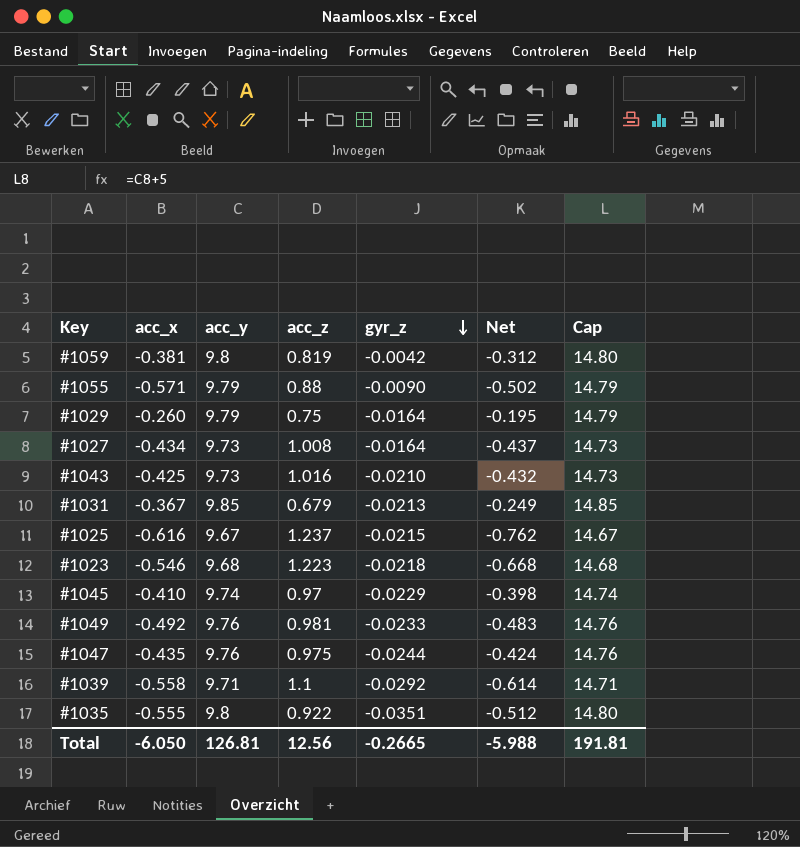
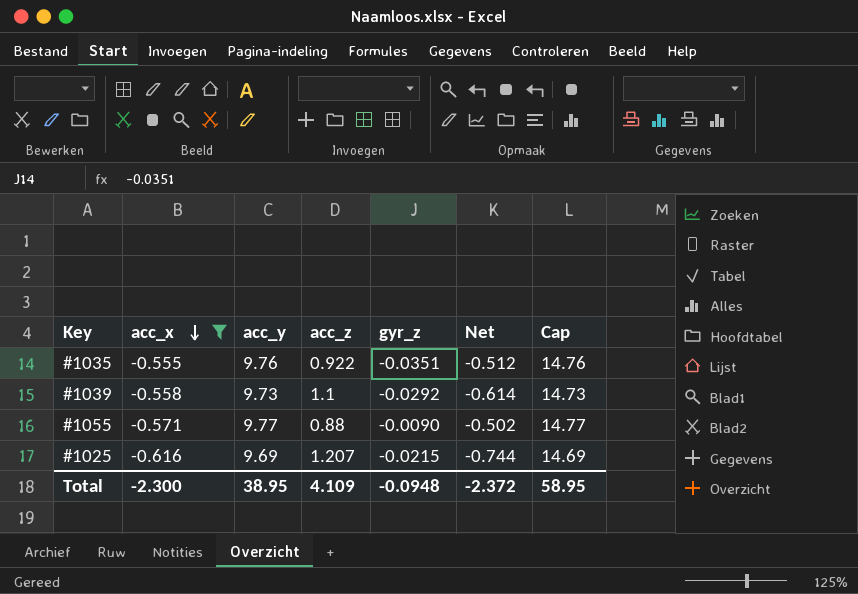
filter: none -> acc_x <= -0.555
row order: gyr_z descending -> acc_x descending
#1035 | acc_y: 9.8 -> 9.76
#1035 | Cap: 14.80 -> 14.76
#1039 | acc_y: 9.71 -> 9.73
#1039 | Cap: 14.71 -> 14.73
#1055 | acc_y: 9.79 -> 9.77
#1055 | Cap: 14.79 -> 14.77
#1025 | acc_y: 9.67 -> 9.69
#1025 | acc_z: 1.237 -> 1.207
#1025 | Net: -0.762 -> -0.744
#1025 | Cap: 14.67 -> 14.69
Total | acc_x: -6.050 -> -2.300
Total | acc_y: 126.81 -> 38.95
Total | acc_z: 12.56 -> 4.109
Total | gyr_z: -0.2665 -> -0.0948
Total | Net: -5.988 -> -2.372
Total | Cap: 191.81 -> 58.95

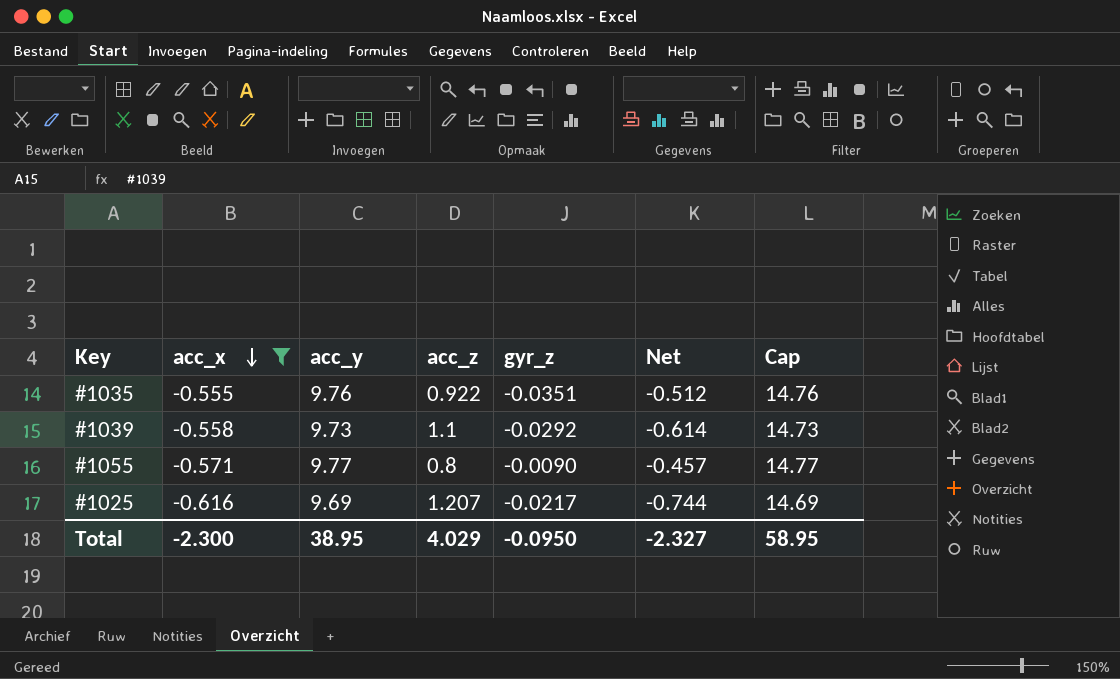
#1055 | acc_z: 0.88 -> 0.8
#1055 | Net: -0.502 -> -0.457
#1025 | gyr_z: -0.0215 -> -0.0217
Total | acc_z: 4.109 -> 4.029
Total | gyr_z: -0.0948 -> -0.0950
Total | Net: -2.372 -> -2.327

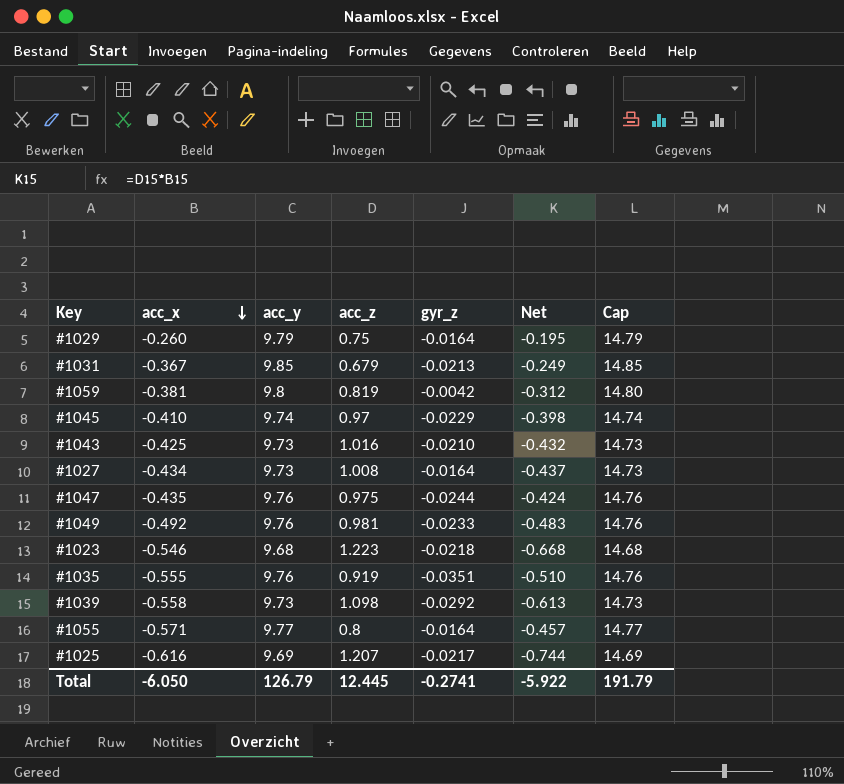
filter: acc_x <= -0.555 -> none
#1035 | acc_z: 0.922 -> 0.919
#1035 | Net: -0.512 -> -0.510
#1039 | acc_z: 1.1 -> 1.098
#1039 | Net: -0.614 -> -0.613
#1055 | gyr_z: -0.0090 -> -0.0164
Total | acc_x: -2.300 -> -6.050
Total | acc_y: 38.95 -> 126.79
Total | acc_z: 4.029 -> 12.445
Total | gyr_z: -0.0950 -> -0.2741
Total | Net: -2.327 -> -5.922
Total | Cap: 58.95 -> 191.79

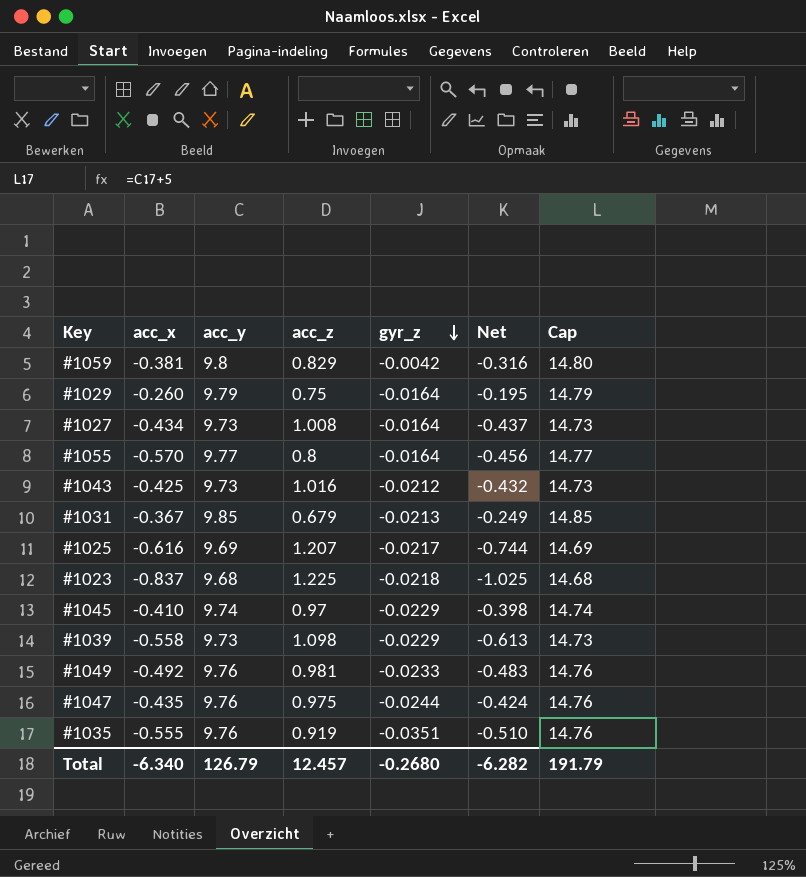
row order: acc_x descending -> gyr_z descending
#1059 | acc_z: 0.819 -> 0.829
#1059 | Net: -0.312 -> -0.316
#1055 | acc_x: -0.571 -> -0.570
#1055 | Net: -0.457 -> -0.456
#1043 | gyr_z: -0.0210 -> -0.0212
#1023 | acc_x: -0.546 -> -0.837
#1023 | acc_z: 1.223 -> 1.225
#1023 | Net: -0.668 -> -1.025
#1039 | gyr_z: -0.0292 -> -0.0229
Total | acc_x: -6.050 -> -6.340
Total | acc_z: 12.445 -> 12.457
Total | gyr_z: -0.2741 -> -0.2680
Total | Net: -5.922 -> -6.282

